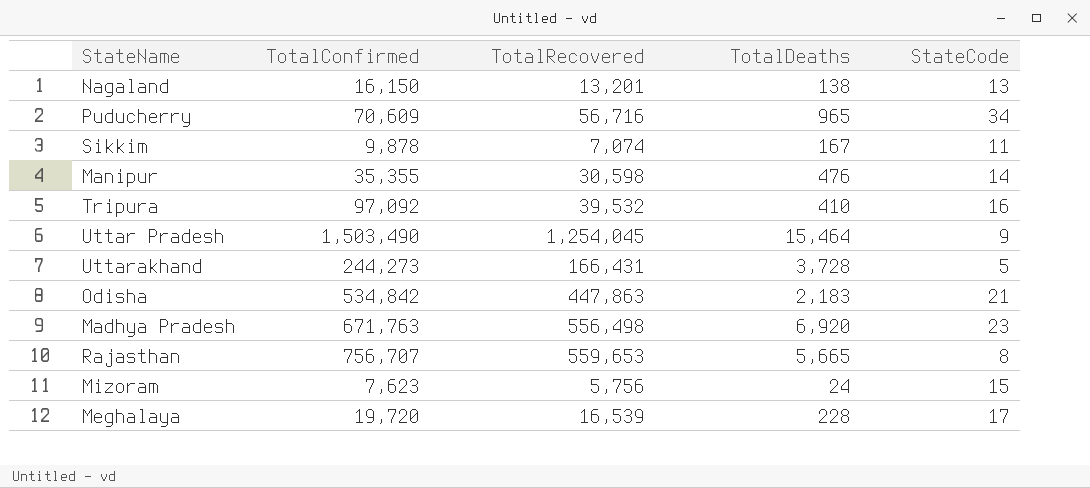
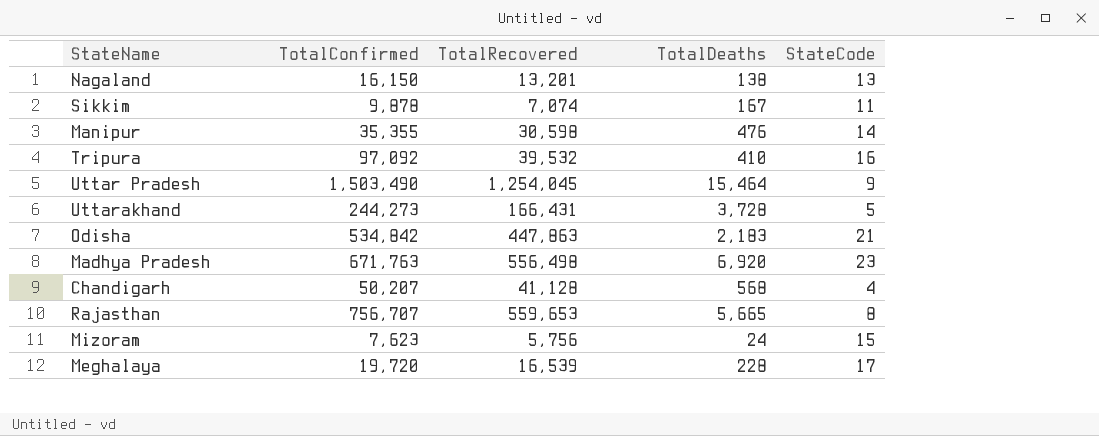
row Puducherry: 70,609 | 56,716 | 965 | 34 -> none
row Chandigarh: none -> 50,207 | 41,128 | 568 | 4

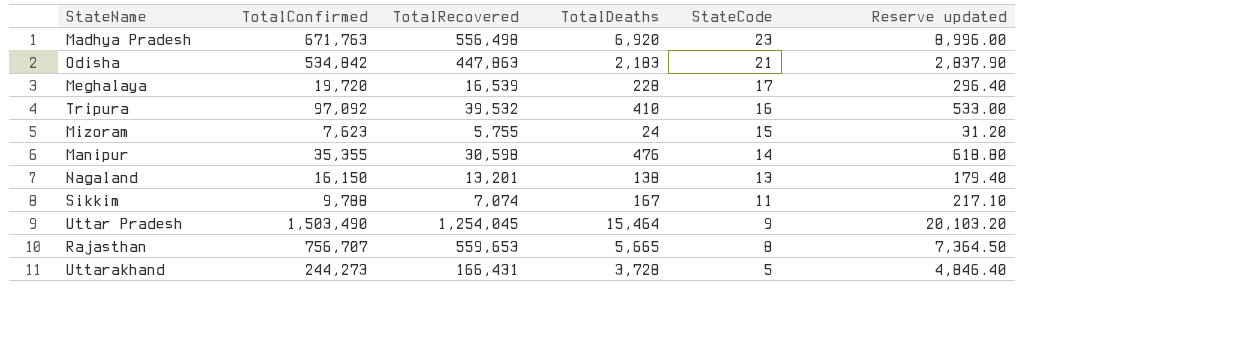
row order: none -> StateCode descending
column Reserve updated | formula: none -> [TotalDeaths] * 1.3
row Chandigarh: 50,207 | 41,128 | 568 | 4 -> none
Mizoram | TotalRecovered: 5,756 -> 5,755
Sikkim | TotalConfirmed: 9,878 -> 9,788

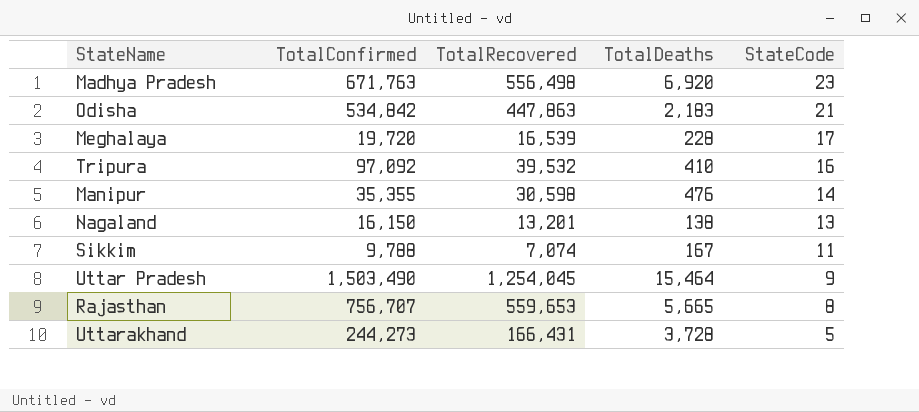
column Reserve updated | formula: [TotalDeaths] * 1.3 -> none
row Mizoram: 7,623 | 5,755 | 24 | 15 | 31.20 -> none

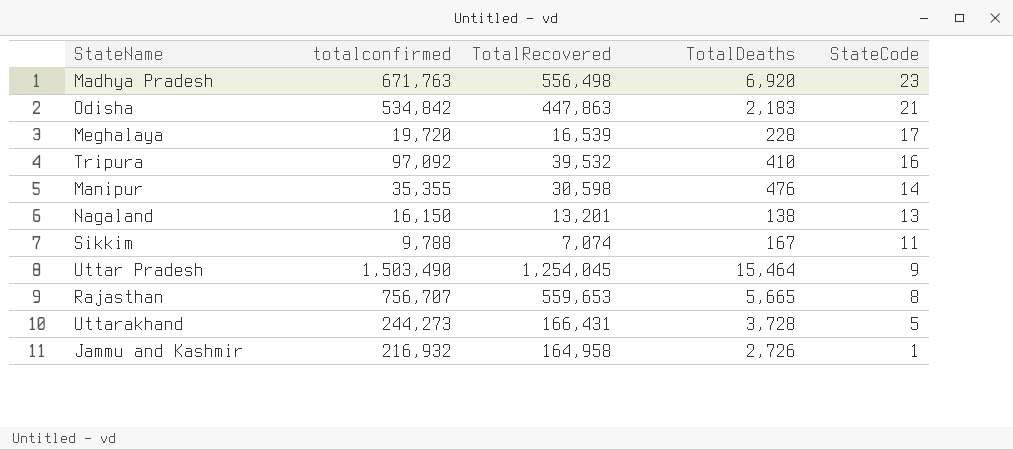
column name: TotalConfirmed -> totalconfirmed
row Jammu and Kashmir: none -> 216,932 | 164,958 | 2,726 | 1

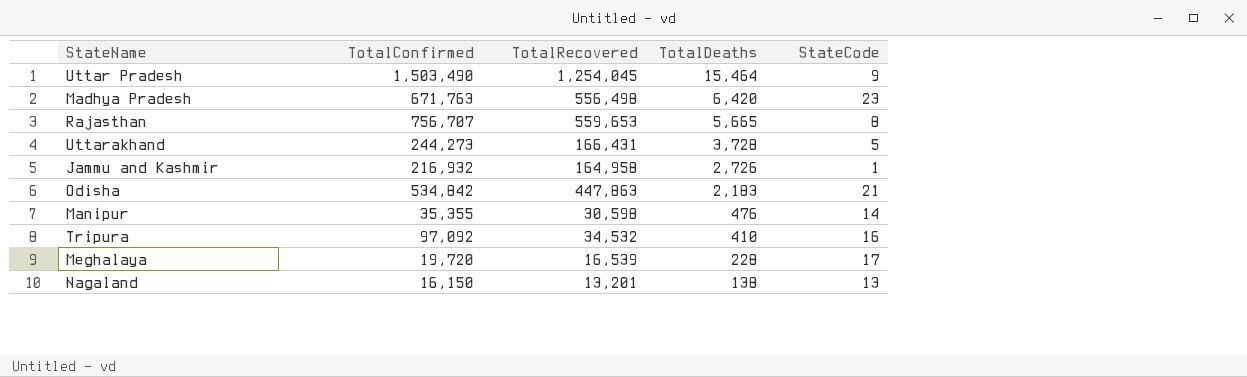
row order: StateCode descending -> TotalDeaths descending
column name: totalconfirmed -> TotalConfirmed
row Sikkim: 9,788 | 7,074 | 167 | 11 -> none
Madhya Pradesh | TotalDeaths: 6,920 -> 6,420
Tripura | TotalRecovered: 39,532 -> 34,532

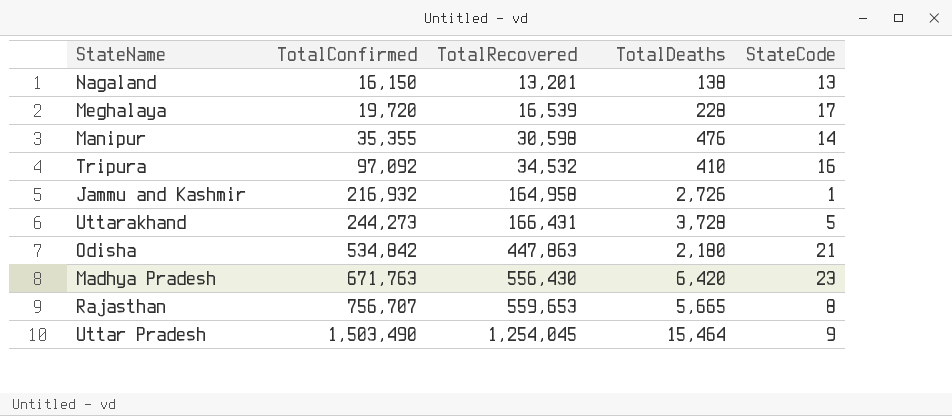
row order: TotalDeaths descending -> TotalConfirmed ascending
Odisha | TotalDeaths: 2,183 -> 2,180
Madhya Pradesh | TotalRecovered: 556,498 -> 556,430

